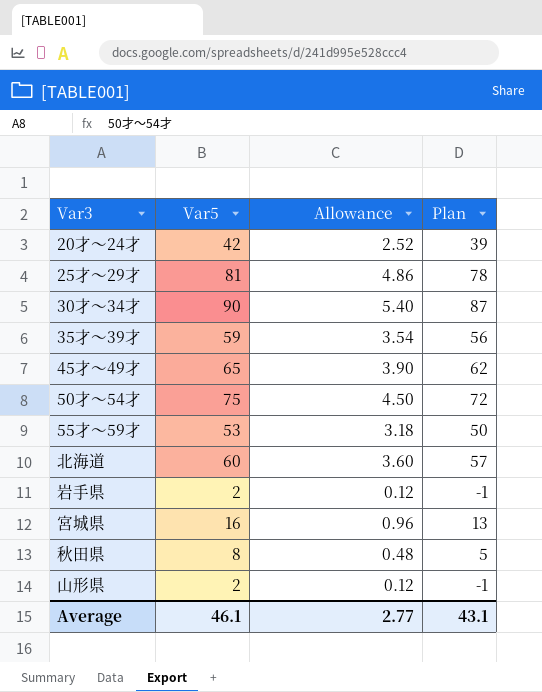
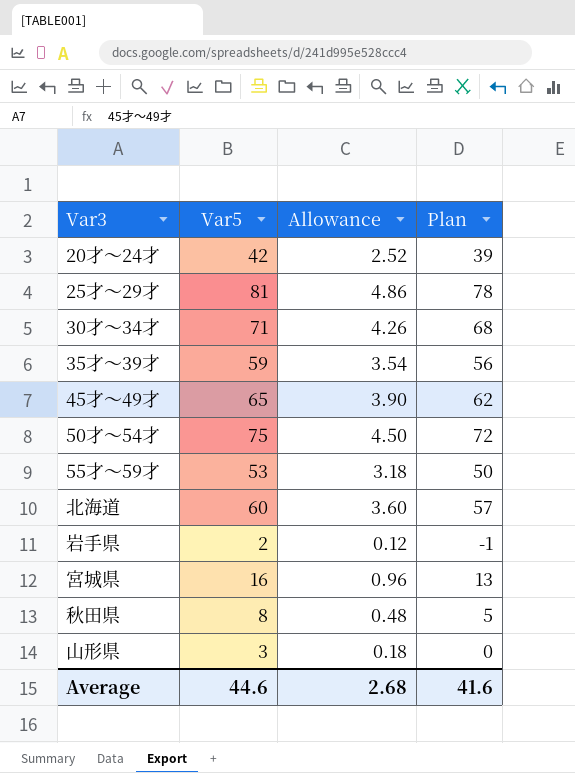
30才～34才 | Var5: 90 -> 71
30才～34才 | Allowance: 5.40 -> 4.26
30才～34才 | Plan: 87 -> 68
山形県 | Var5: 2 -> 3
山形県 | Allowance: 0.12 -> 0.18
山形県 | Plan: -1 -> 0
Average | Var5: 46.1 -> 44.6
Average | Allowance: 2.77 -> 2.68
Average | Plan: 43.1 -> 41.6

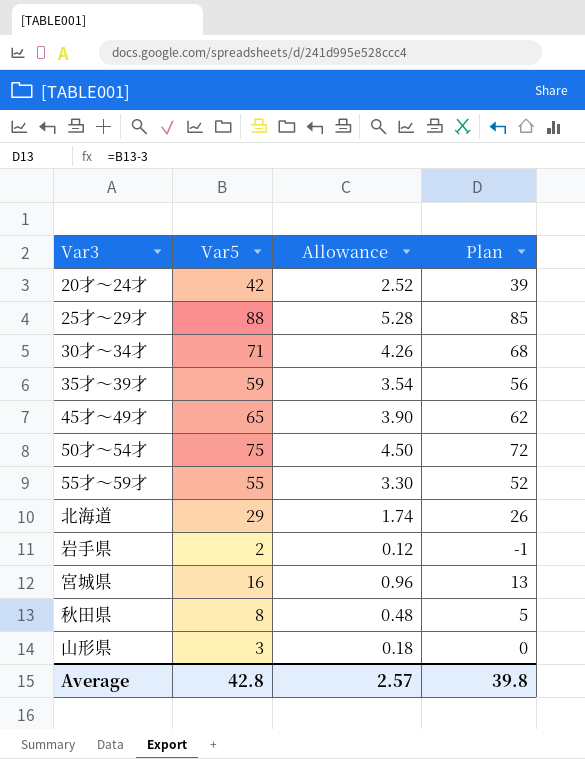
25才～29才 | Var5: 81 -> 88
25才～29才 | Allowance: 4.86 -> 5.28
25才～29才 | Plan: 78 -> 85
55才～59才 | Var5: 53 -> 55
55才～59才 | Allowance: 3.18 -> 3.30
55才～59才 | Plan: 50 -> 52
北海道 | Var5: 60 -> 29
北海道 | Allowance: 3.60 -> 1.74
北海道 | Plan: 57 -> 26
Average | Var5: 44.6 -> 42.8
Average | Allowance: 2.68 -> 2.57
Average | Plan: 41.6 -> 39.8

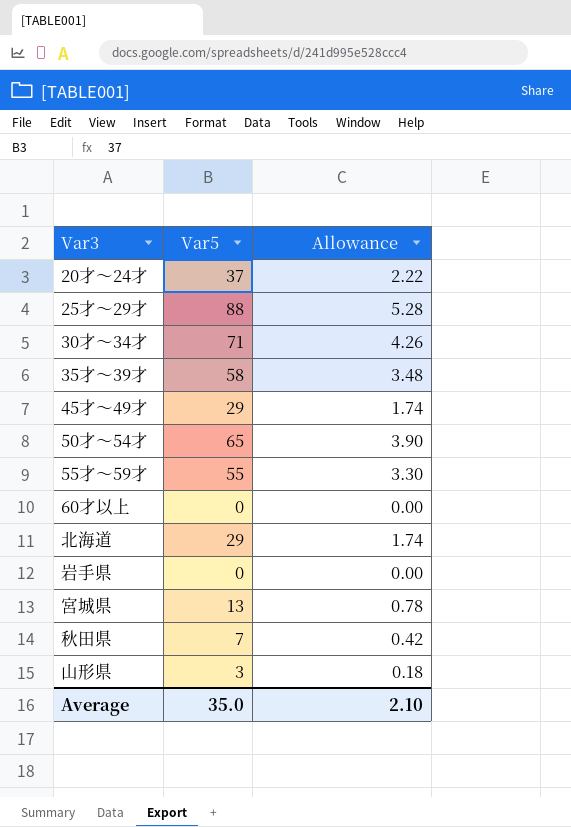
column Plan | formula: [Var5] - 3 -> none
20才～24才 | Var5: 42 -> 37
20才～24才 | Allowance: 2.52 -> 2.22
35才～39才 | Var5: 59 -> 58
35才～39才 | Allowance: 3.54 -> 3.48
45才～49才 | Var5: 65 -> 29
45才～49才 | Allowance: 3.90 -> 1.74
50才～54才 | Var5: 75 -> 65
50才～54才 | Allowance: 4.50 -> 3.90
row 60才以上: none -> 0 | 0.00
岩手県 | Var5: 2 -> 0
岩手県 | Allowance: 0.12 -> 0.00
宮城県 | Var5: 16 -> 13
宮城県 | Allowance: 0.96 -> 0.78
秋田県 | Var5: 8 -> 7
秋田県 | Allowance: 0.48 -> 0.42
Average | Var5: 42.8 -> 35.0
Average | Allowance: 2.57 -> 2.10

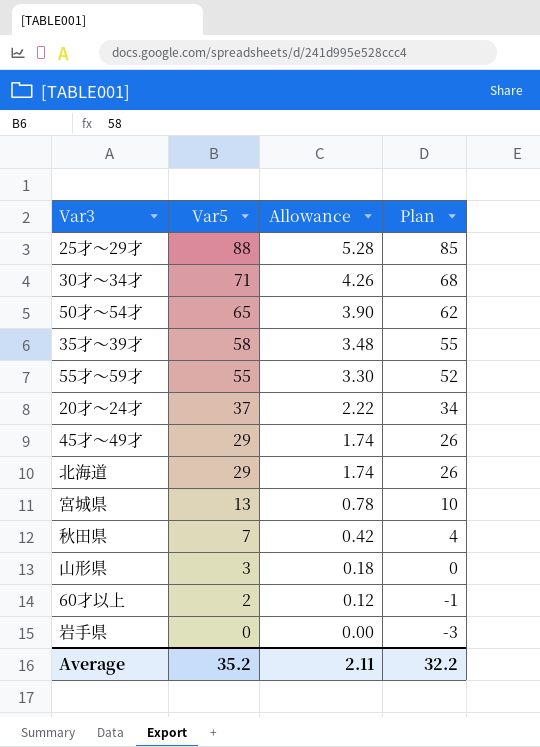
row order: none -> Var5 descending
column Plan | formula: none -> [Var5] - 3
60才以上 | Var5: 0 -> 2
60才以上 | Allowance: 0.00 -> 0.12
Average | Var5: 35.0 -> 35.2
Average | Allowance: 2.10 -> 2.11

